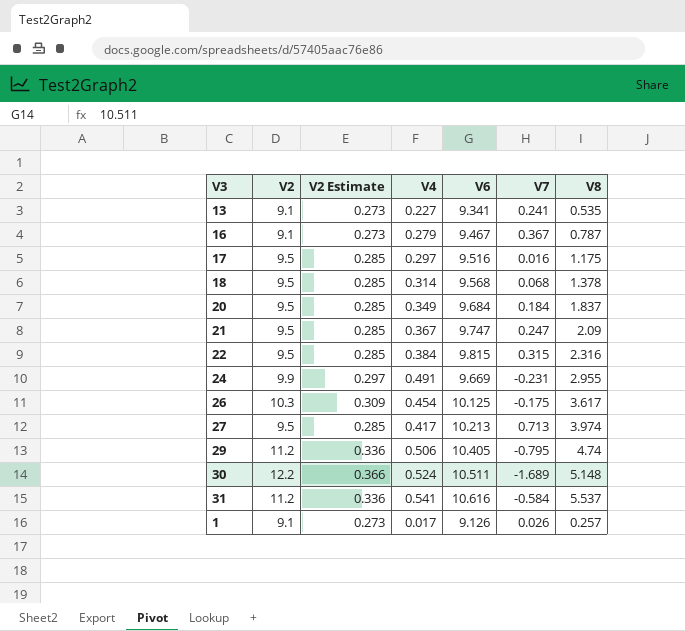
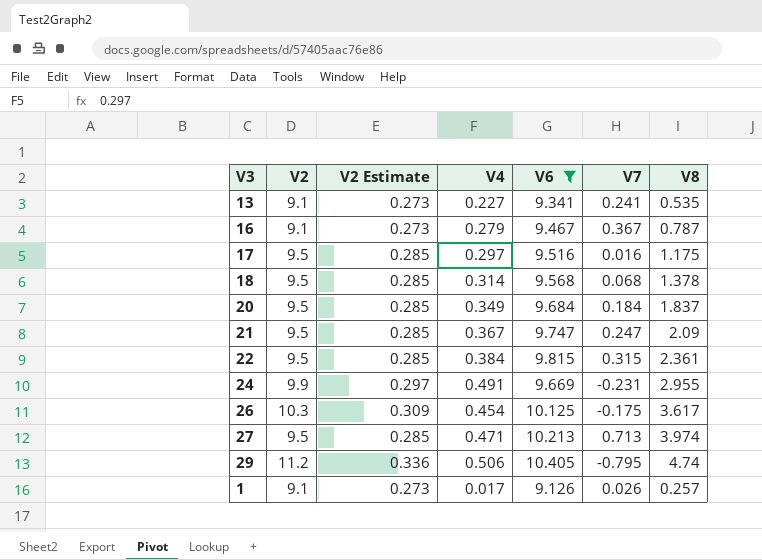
filter: none -> V6 <= 10.405
22 | V8: 2.316 -> 2.361
27 | V4: 0.417 -> 0.471

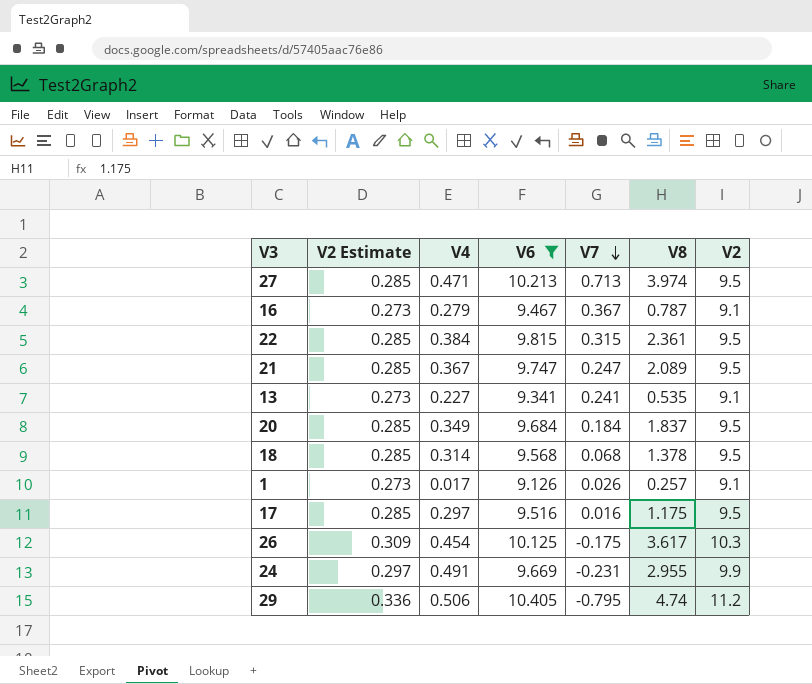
row order: none -> V7 descending
column V2 | position: 2 -> 7
21 | V8: 2.09 -> 2.089

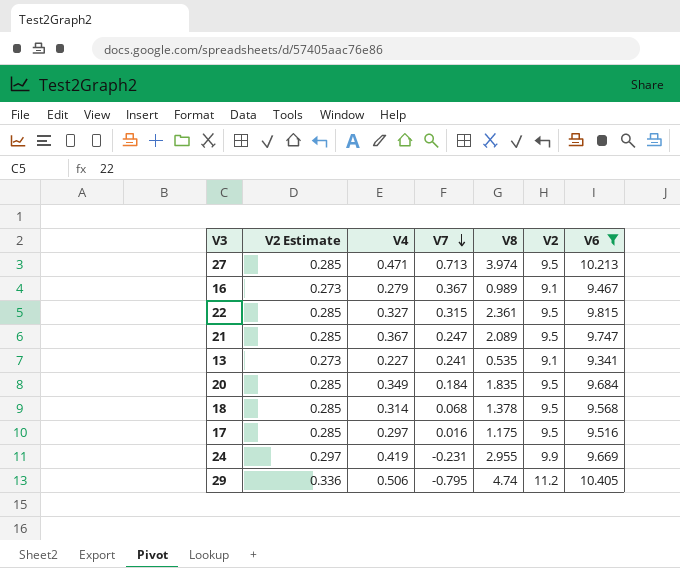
column V6 | position: 4 -> 7
row 1: 0.273 | 0.017 | 9.126 | 0.026 | 0.257 | 9.1 -> none
row 26: 0.309 | 0.454 | 10.125 | -0.175 | 3.617 | 10.3 -> none
16 | V8: 0.787 -> 0.989
22 | V4: 0.384 -> 0.327
20 | V8: 1.837 -> 1.835
24 | V4: 0.491 -> 0.419

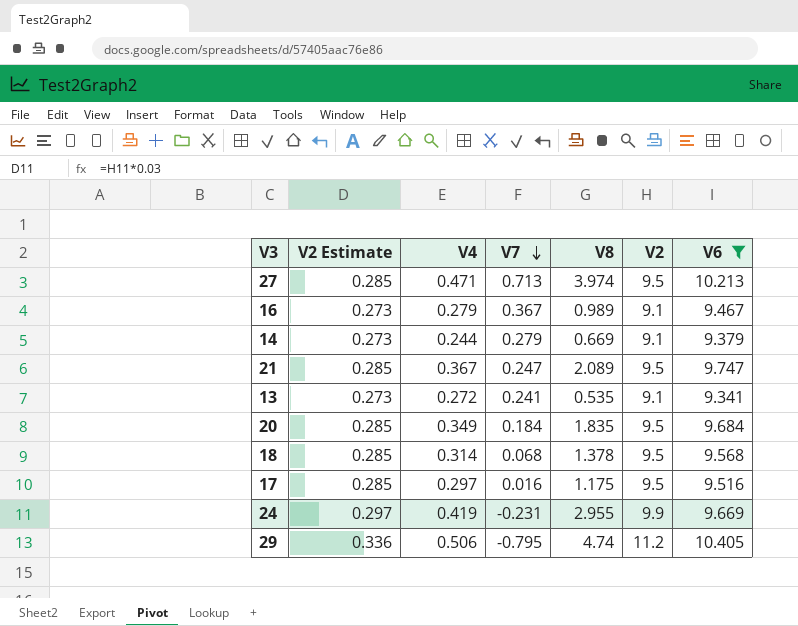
row 22: 0.285 | 0.327 | 0.315 | 2.361 | 9.5 | 9.815 -> none
row 14: none -> 0.273 | 0.244 | 0.279 | 0.669 | 9.1 | 9.379
13 | V4: 0.227 -> 0.272

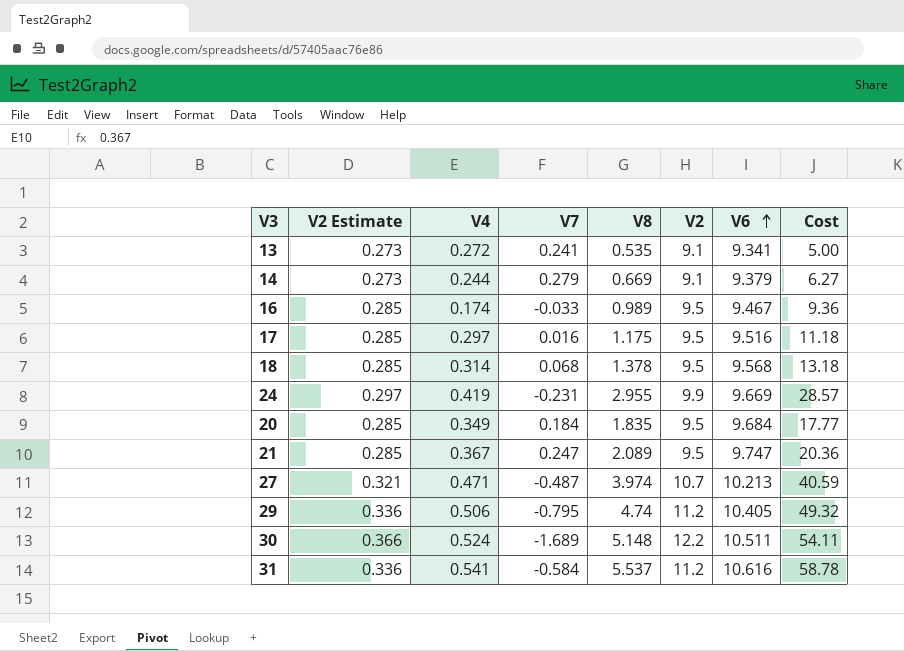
filter: V6 <= 10.405 -> none
row order: V7 descending -> V6 ascending
column Cost | formula: none -> [V8] * [V6]
16 | V2 Estimate: 0.273 -> 0.285
16 | V4: 0.279 -> 0.174
16 | V7: 0.367 -> -0.033
16 | V2: 9.1 -> 9.5
27 | V2 Estimate: 0.285 -> 0.321
27 | V7: 0.713 -> -0.487
27 | V2: 9.5 -> 10.7

